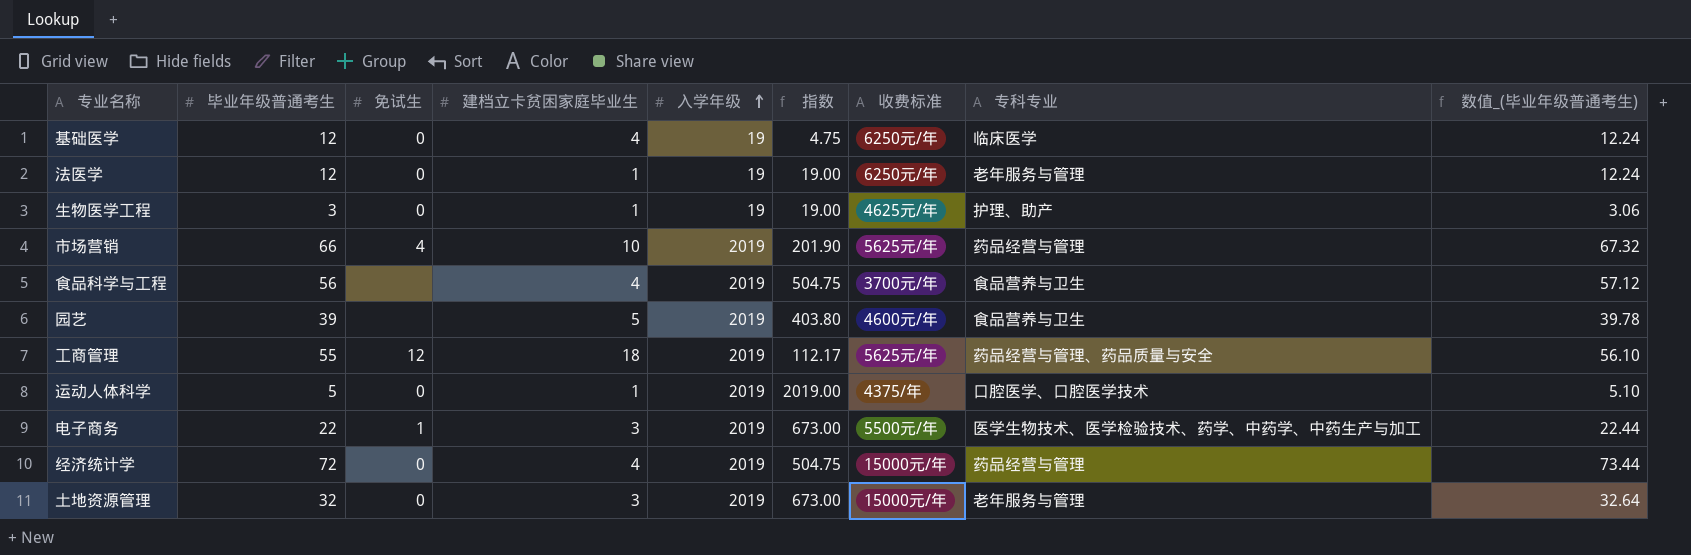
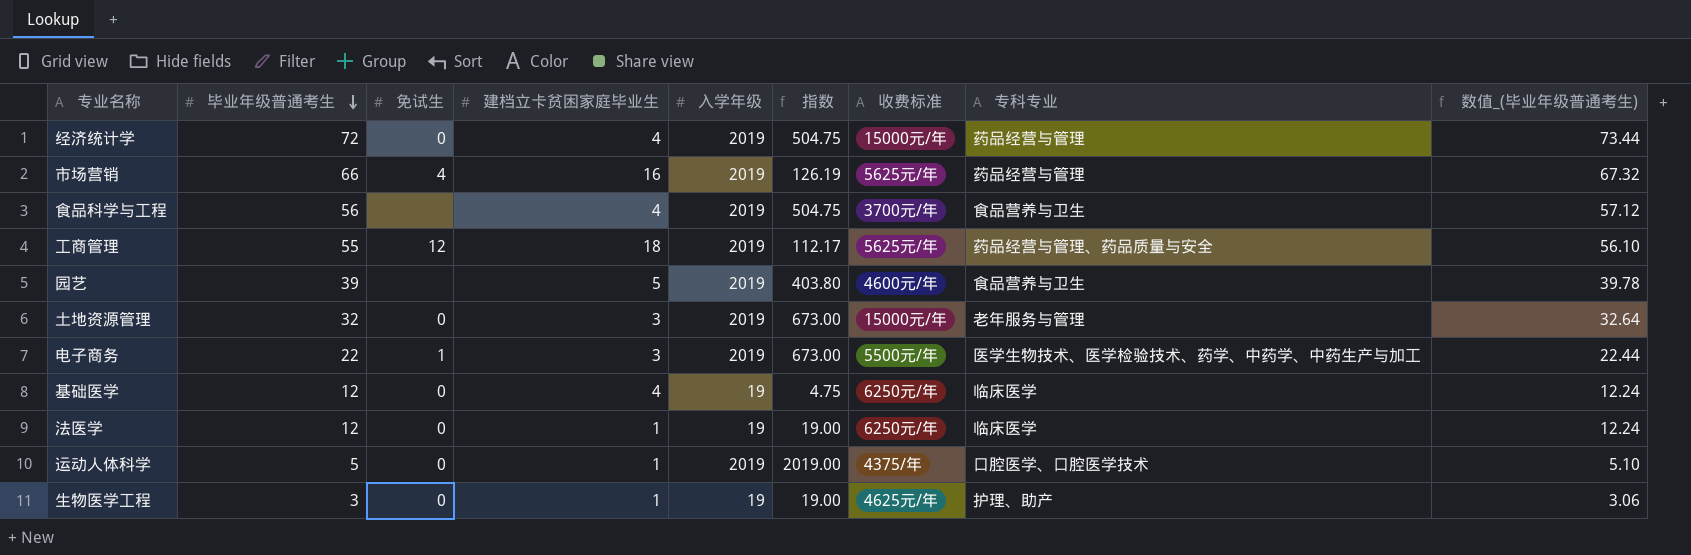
row order: 入学年级 ascending -> 毕业年级普通考生 descending
市场营销 | 建档立卡贫困家庭毕业生: 10 -> 16
市场营销 | 指数: 201.90 -> 126.19
法医学 | 专科专业: 老年服务与管理 -> 临床医学

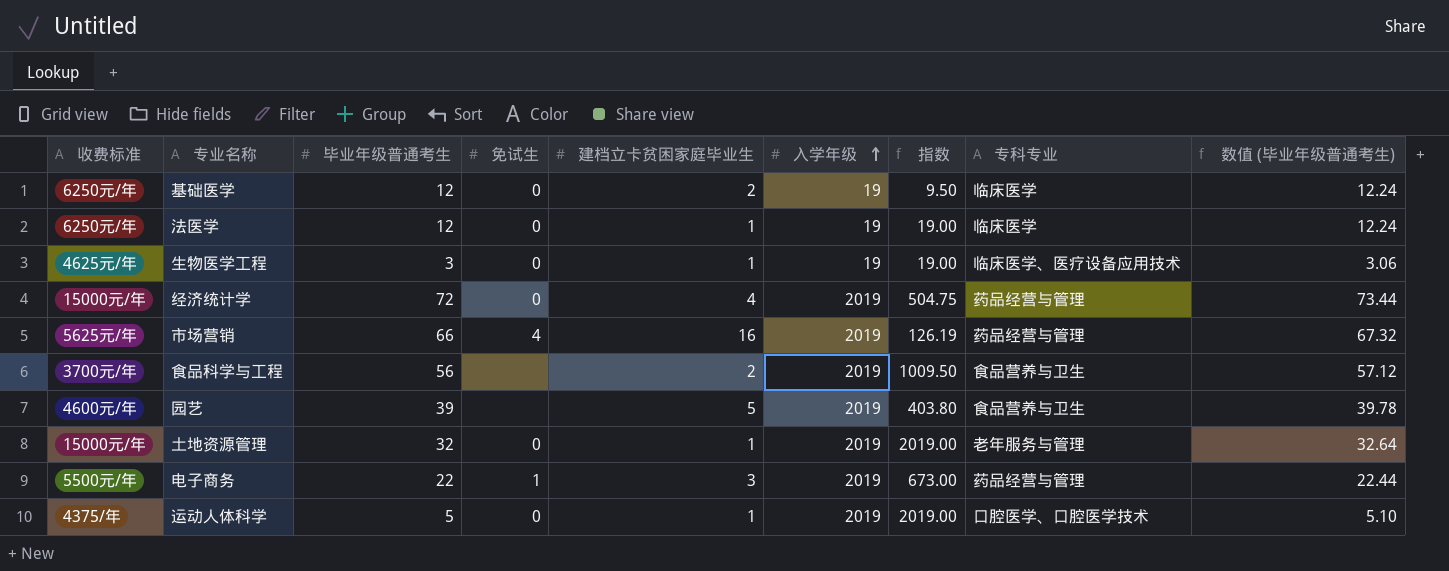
row order: 毕业年级普通考生 descending -> 入学年级 ascending
column 收费标准 | position: 7 -> 1
column name: 数值_(毕业年级普通考生) -> 数值 (毕业年级普通考生)
row 工商管理: 55 | 12 | 18 | 2019 | 112.17 | 5625元/年 | 药品经营与管理、药品质量与安全 | 56.10 -> none
基础医学 | 建档立卡贫困家庭毕业生: 4 -> 2
基础医学 | 指数: 4.75 -> 9.50
生物医学工程 | 专科专业: 护理、助产 -> 临床医学、医疗设备应用技术
食品科学与工程 | 建档立卡贫困家庭毕业生: 4 -> 2
食品科学与工程 | 指数: 504.75 -> 1009.50
土地资源管理 | 建档立卡贫困家庭毕业生: 3 -> 1
土地资源管理 | 指数: 673.00 -> 2019.00
电子商务 | 专科专业: 医学生物技术、医学检验技术、药学、中药学、中药生产与加工 -> 药品经营与管理

